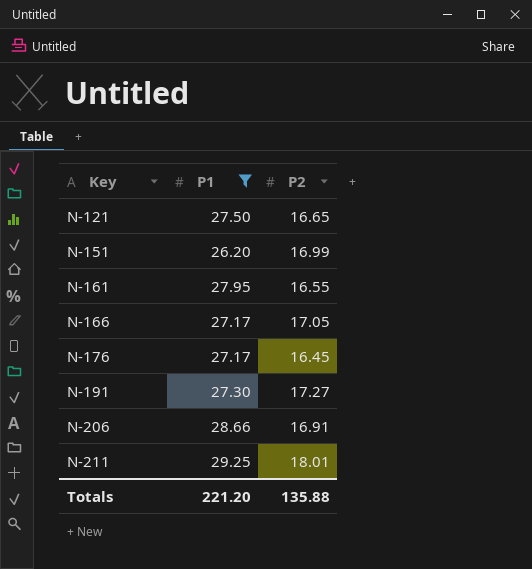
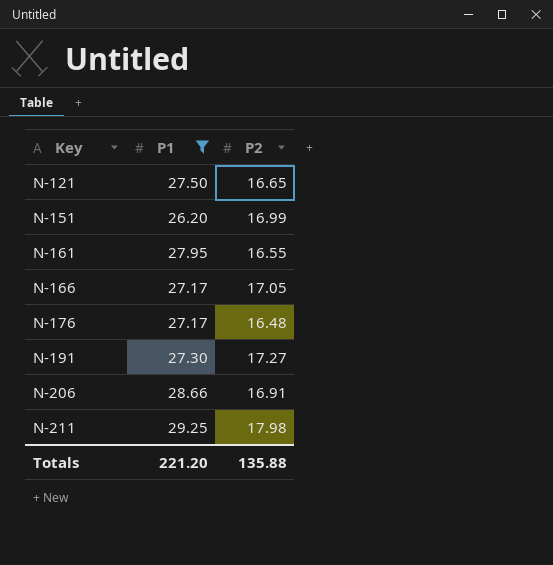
N-176 | P2: 16.45 -> 16.48
N-211 | P2: 18.01 -> 17.98

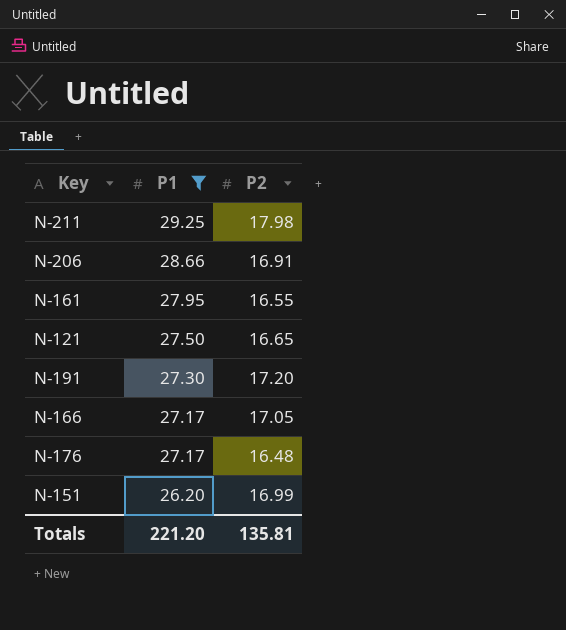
row order: Key ascending -> P1 descending
N-191 | P2: 17.27 -> 17.20
Totals | P2: 135.88 -> 135.81

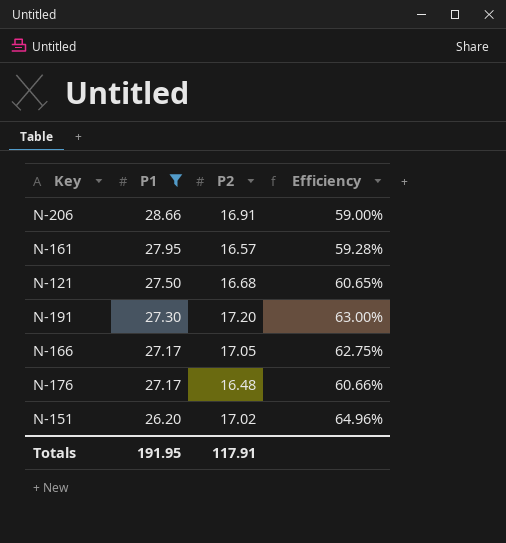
column Efficiency | formula: none -> [P2] / [P1]
row N-211: 29.25 | 17.98 -> none
N-161 | P2: 16.55 -> 16.57
N-121 | P2: 16.65 -> 16.68
N-151 | P2: 16.99 -> 17.02
Totals | P1: 221.20 -> 191.95
Totals | P2: 135.81 -> 117.91

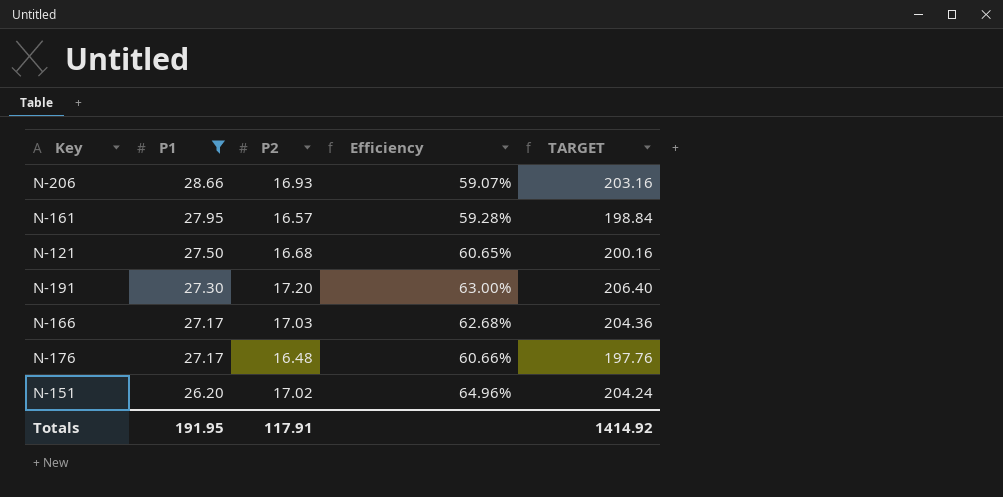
column TARGET | formula: none -> [P2] * 12
N-206 | P2: 16.91 -> 16.93
N-206 | Efficiency: 59.00% -> 59.07%
N-166 | P2: 17.05 -> 17.03
N-166 | Efficiency: 62.75% -> 62.68%

